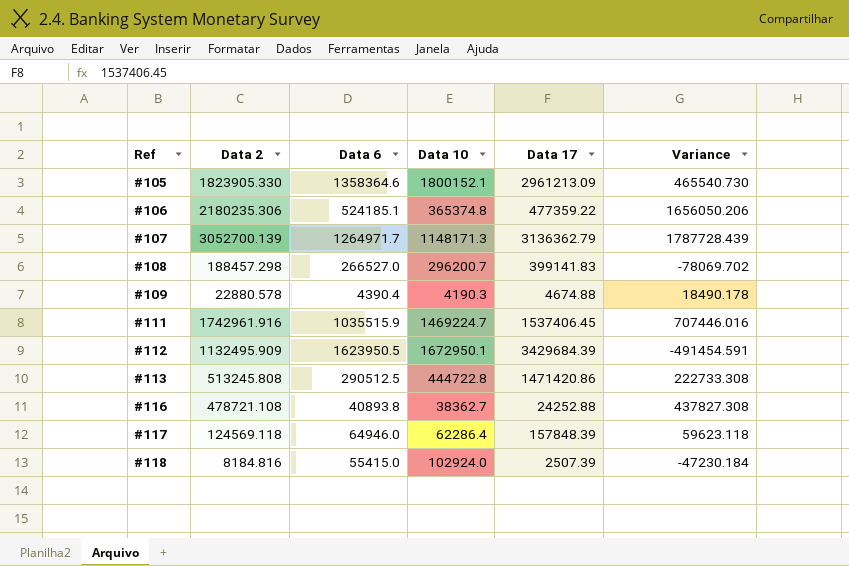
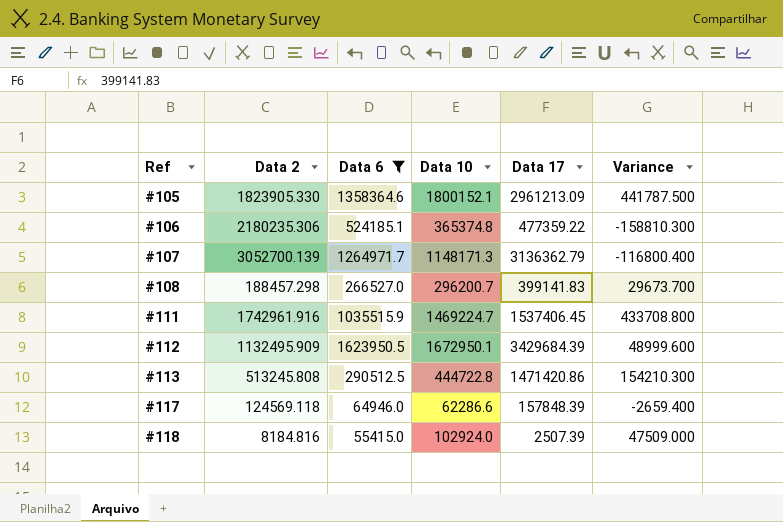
filter: none -> Data 6 >= 55415.0
column Variance | formula: [Data 2] - [Data 6] -> [Data 10] - [Data 6]
#117 | Data 10: 62286.4 -> 62286.6

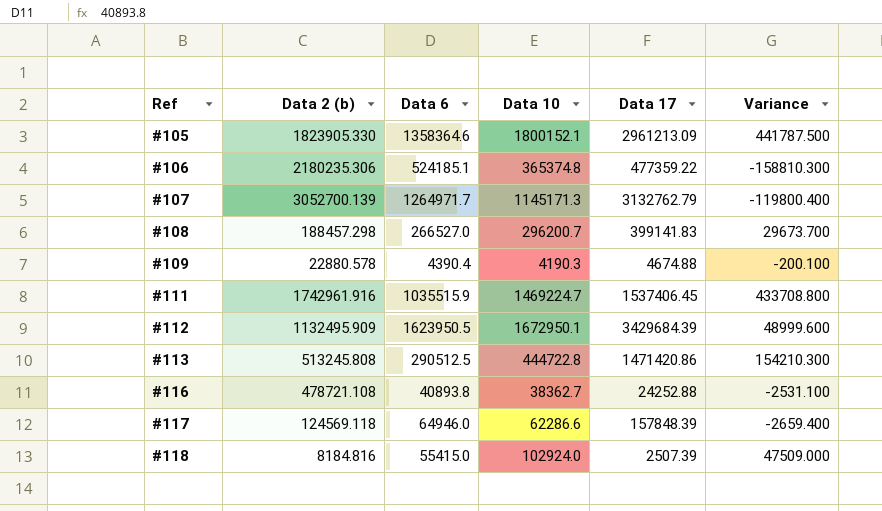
filter: Data 6 >= 55415.0 -> none
column name: Data 2 -> Data 2 (b)
#107 | Data 10: 1148171.3 -> 1145171.3
#107 | Data 17: 3136362.79 -> 3132762.79
#107 | Variance: -116800.400 -> -119800.400

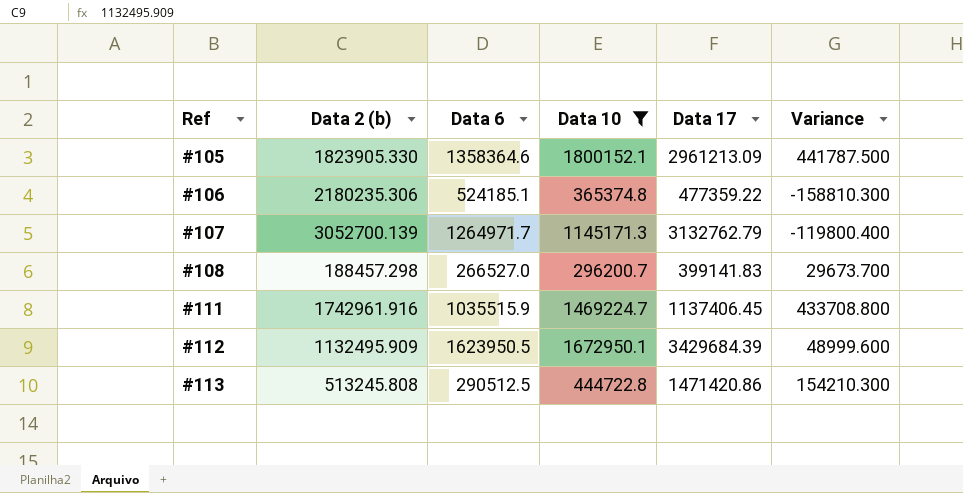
filter: none -> Data 10 >= 296200.7
#111 | Data 17: 1537406.45 -> 1137406.45

